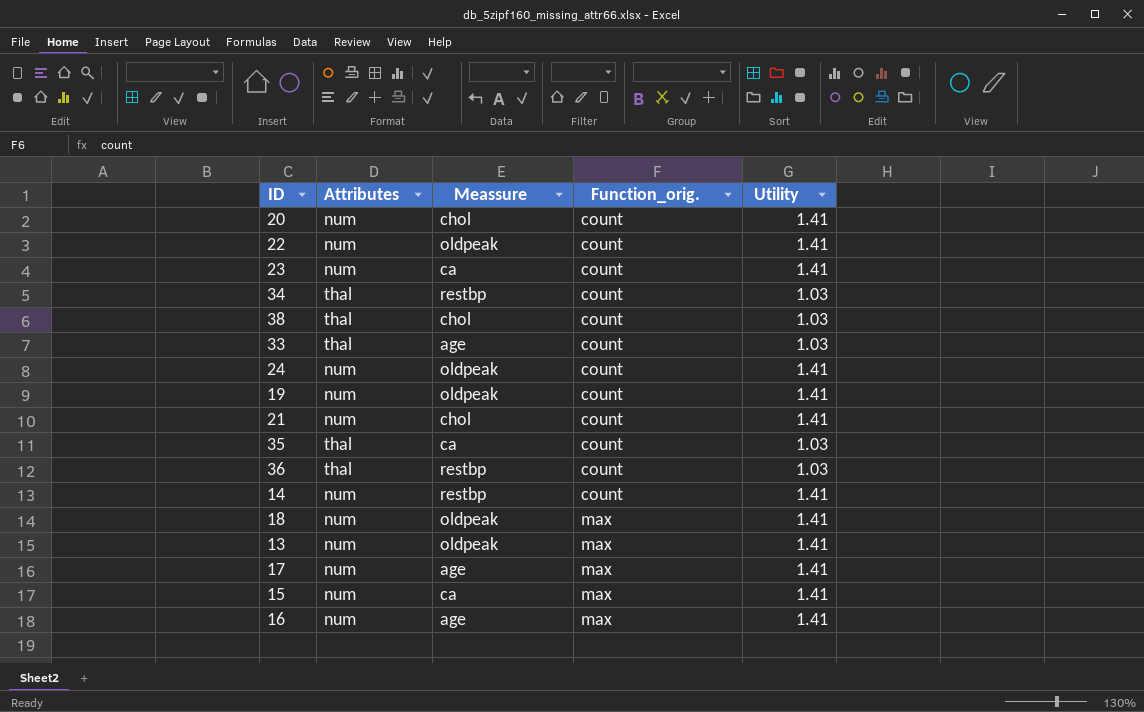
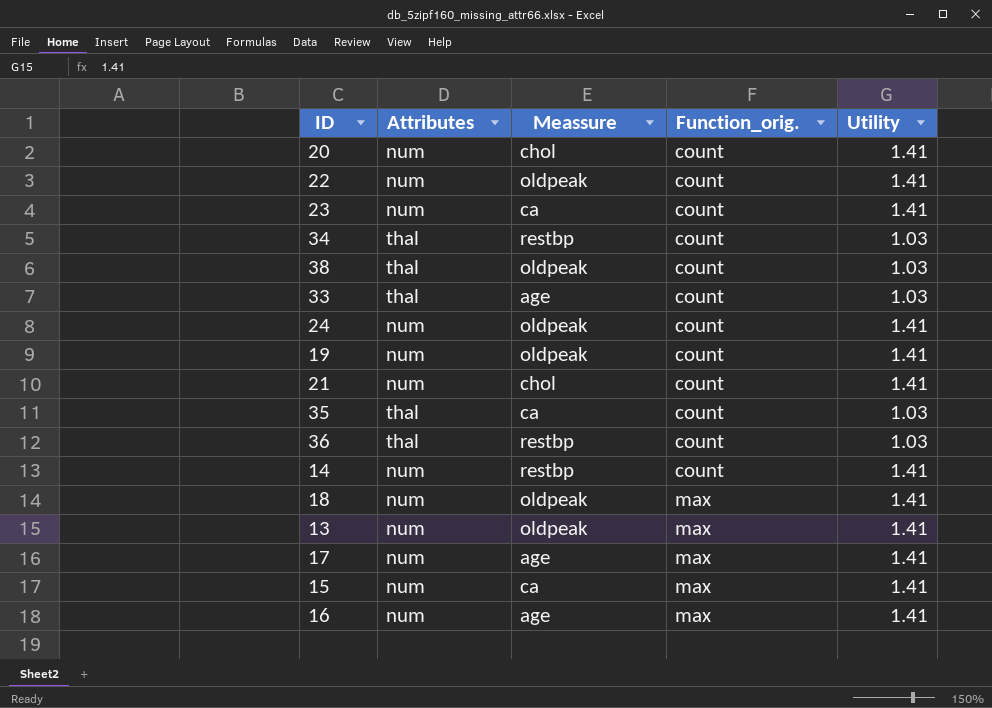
38 | Meassure: chol -> oldpeak

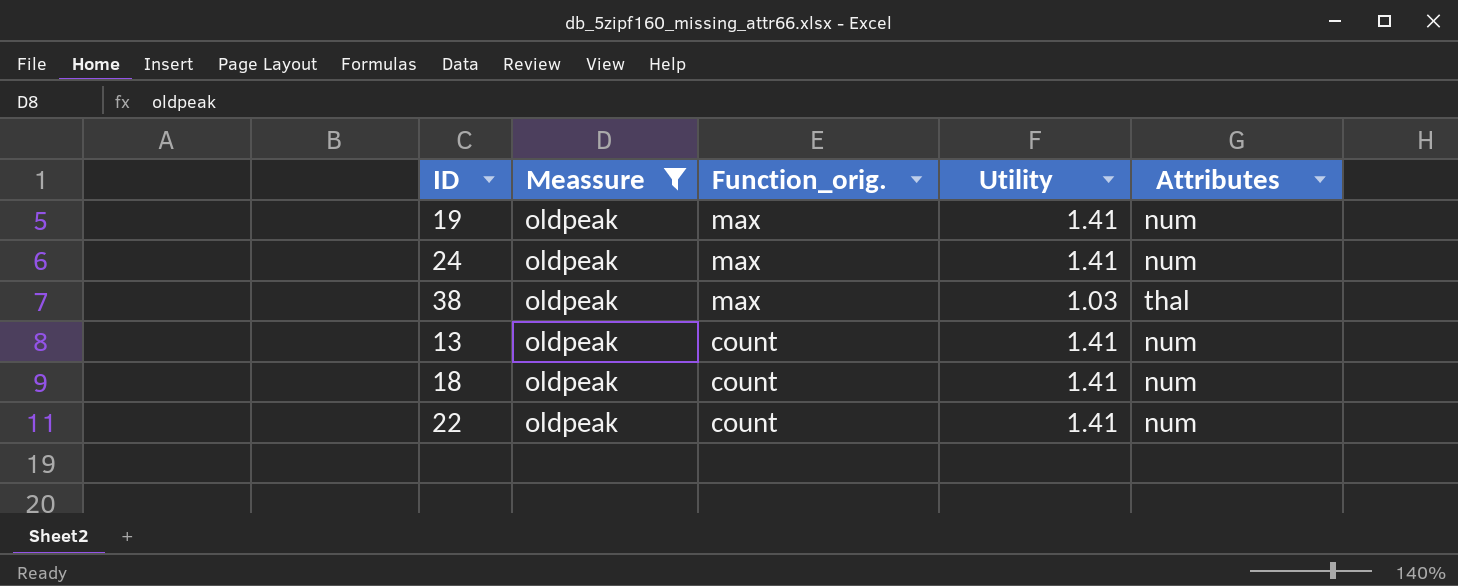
filter: none -> Meassure = oldpeak
row order: Function_orig. ascending -> Function_orig. descending
column Attributes | position: 2 -> 5
19 | Function_orig.: count -> max
24 | Function_orig.: count -> max
38 | Function_orig.: count -> max
13 | Function_orig.: max -> count
18 | Function_orig.: max -> count

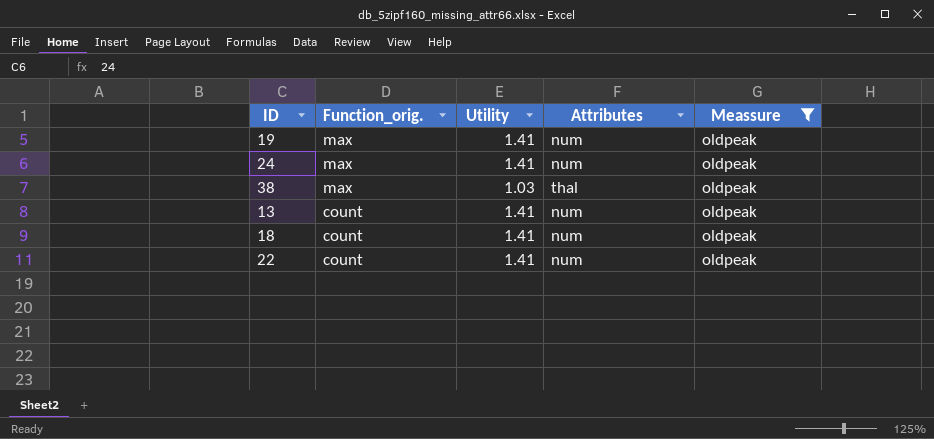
column Meassure | position: 2 -> 5

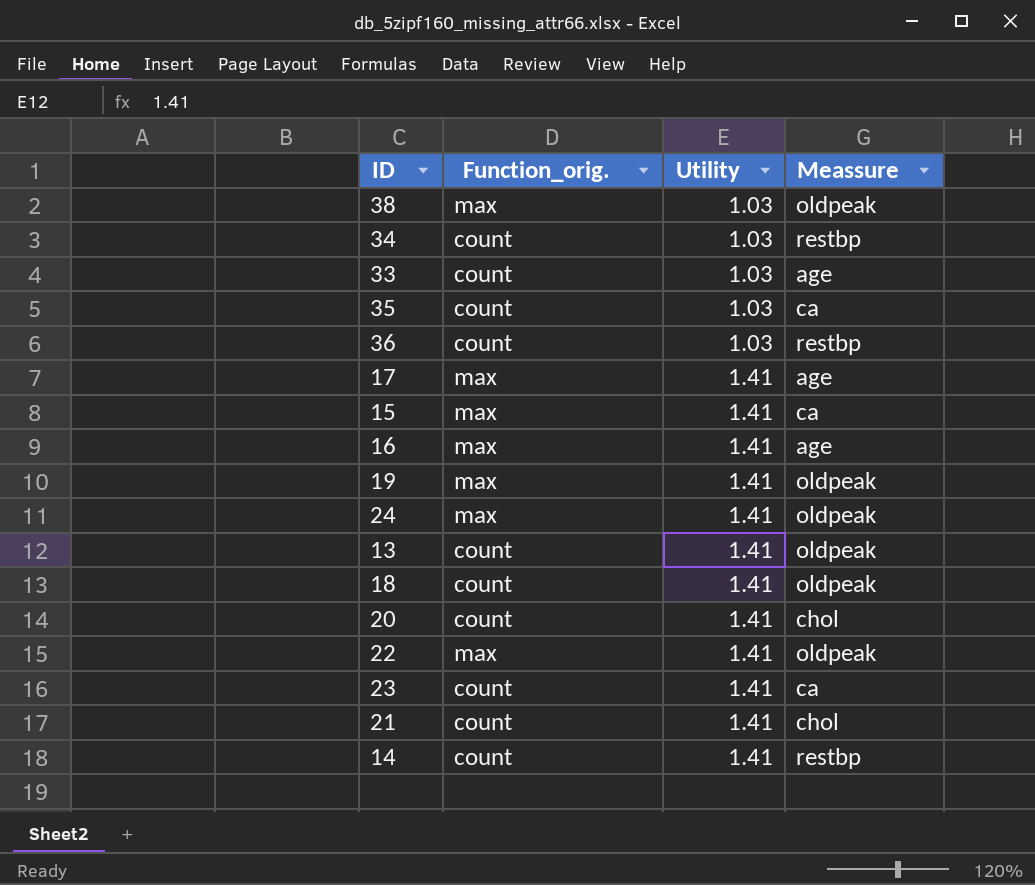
filter: Meassure = oldpeak -> none
row order: Function_orig. descending -> Utility ascending
column Attributes | position: 4 -> none
22 | Function_orig.: count -> max

